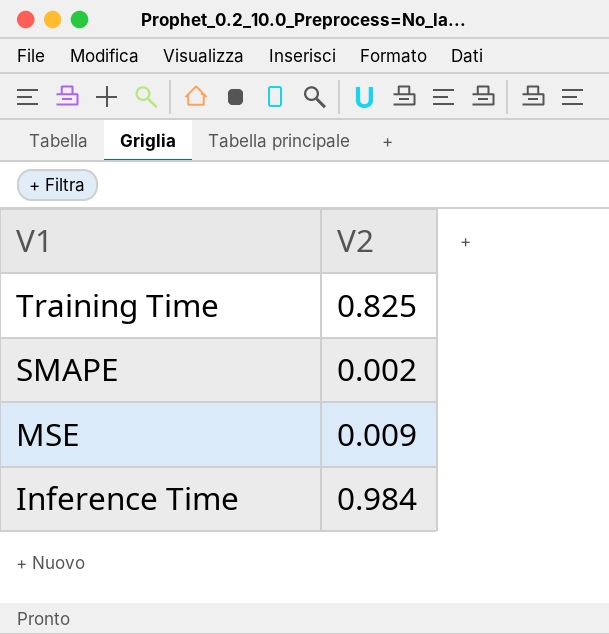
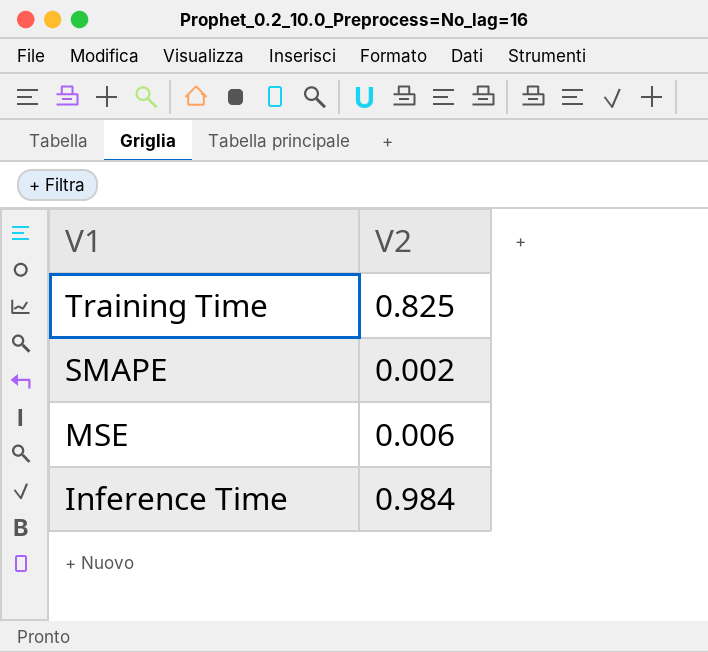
MSE | V2: 0.009 -> 0.006

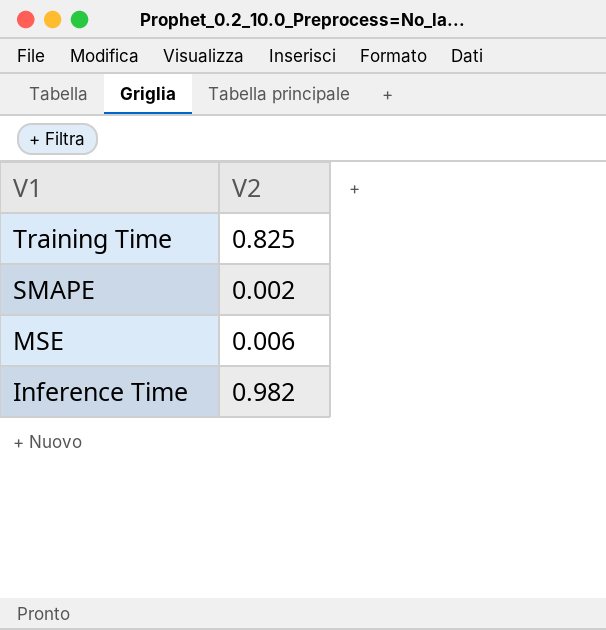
Inference Time | V2: 0.984 -> 0.982

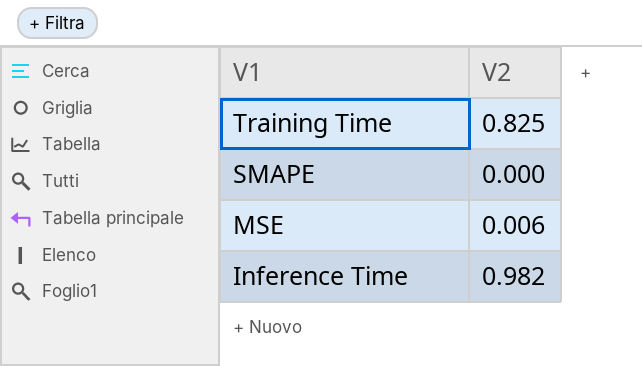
SMAPE | V2: 0.002 -> 0.000

